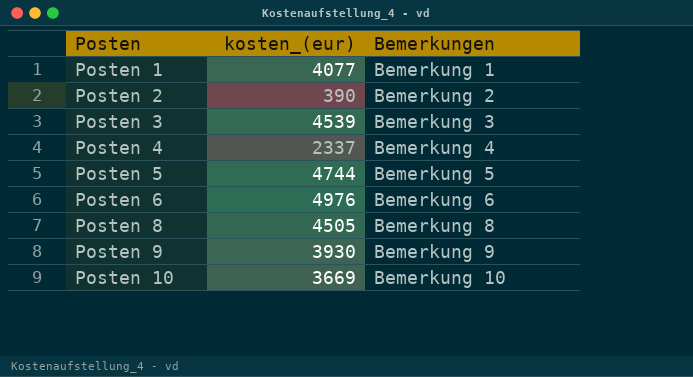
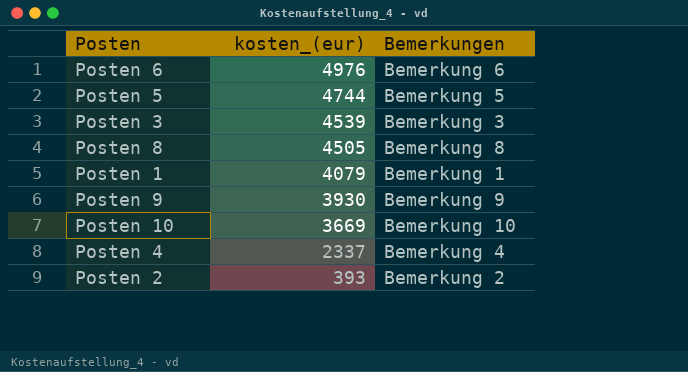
row order: Posten ascending -> kosten_(eur) descending
Posten 1 | kosten_(eur): 4077 -> 4079
Posten 2 | kosten_(eur): 390 -> 393

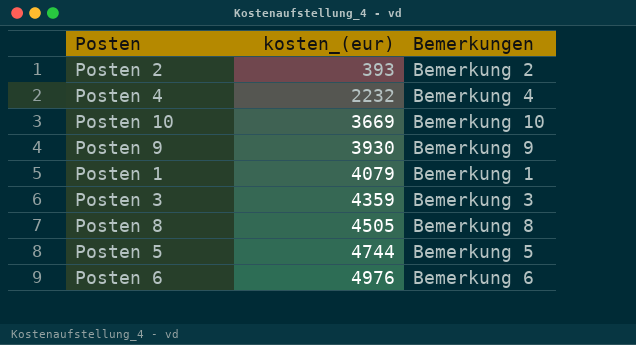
row order: kosten_(eur) descending -> kosten_(eur) ascending
Posten 4 | kosten_(eur): 2337 -> 2232
Posten 3 | kosten_(eur): 4539 -> 4359

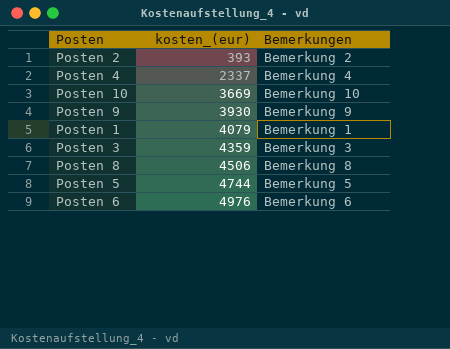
Posten 4 | kosten_(eur): 2232 -> 2337
Posten 8 | kosten_(eur): 4505 -> 4506

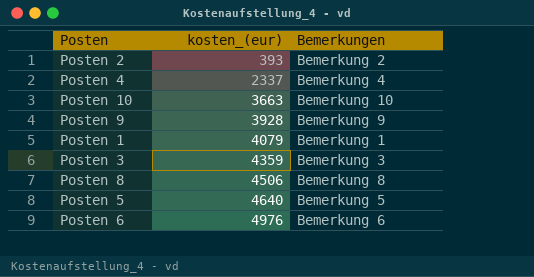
Posten 10 | kosten_(eur): 3669 -> 3663
Posten 9 | kosten_(eur): 3930 -> 3928
Posten 5 | kosten_(eur): 4744 -> 4640

